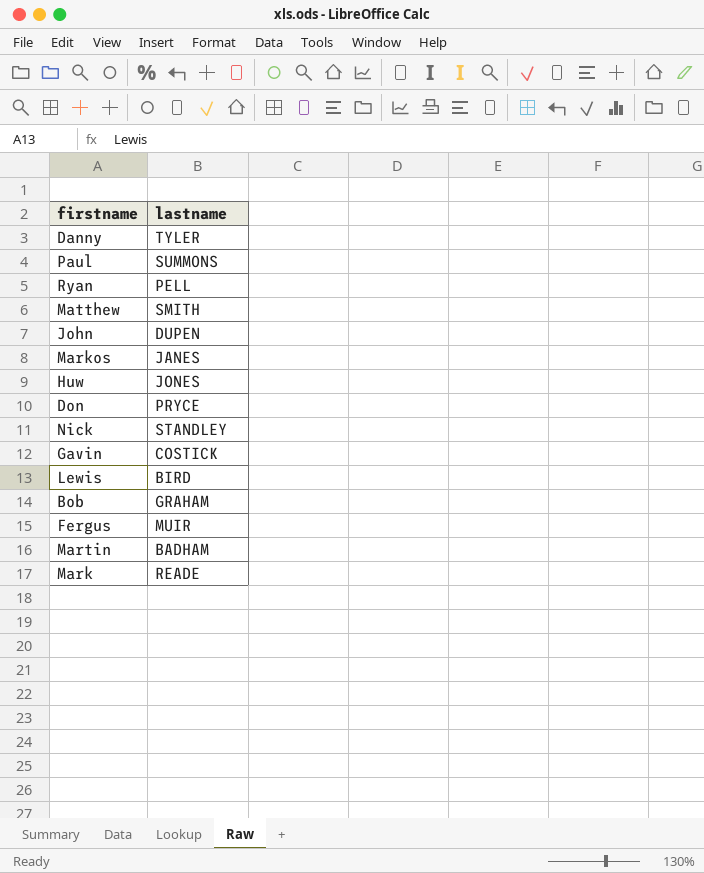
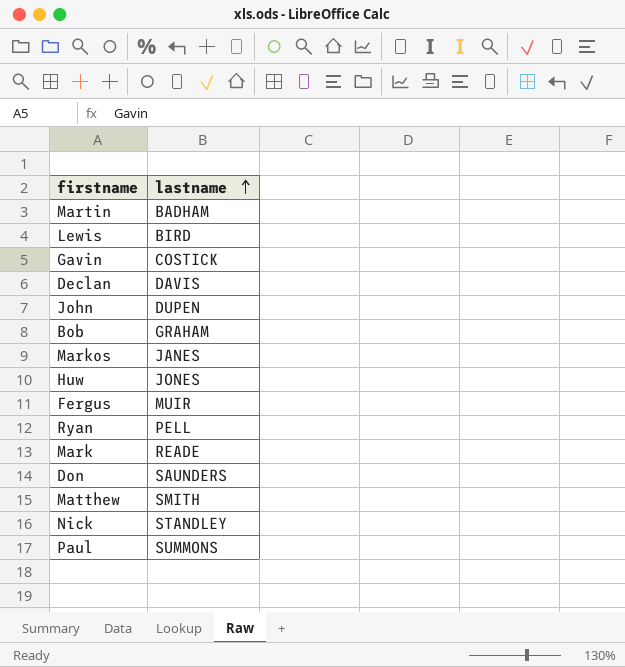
row order: none -> lastname ascending
row Danny: TYLER -> none
row Declan: none -> DAVIS
Don | lastname: PRYCE -> SAUNDERS

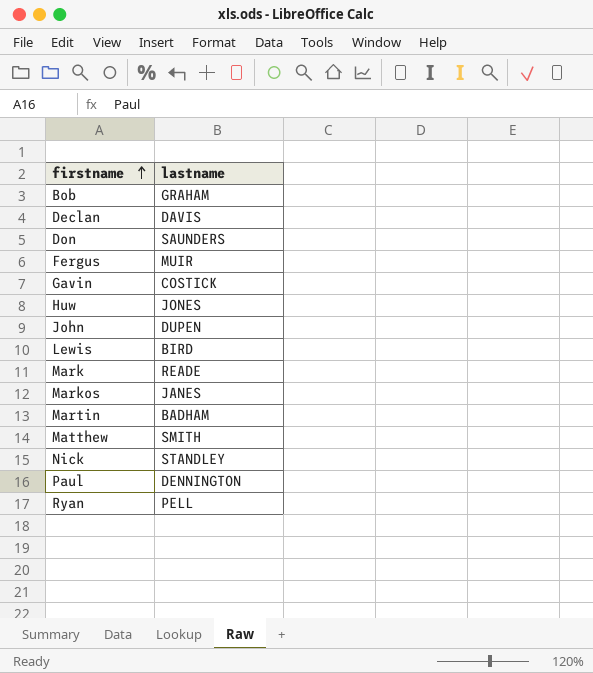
row order: lastname ascending -> firstname ascending
Paul | lastname: SUMMONS -> DENNINGTON

